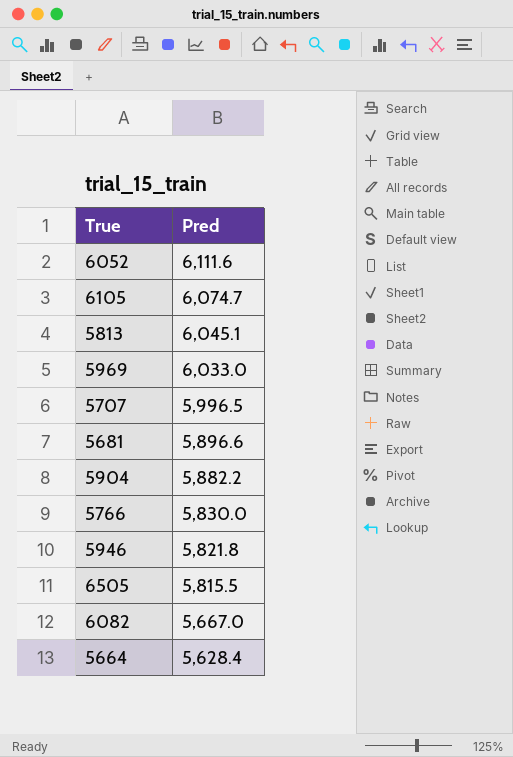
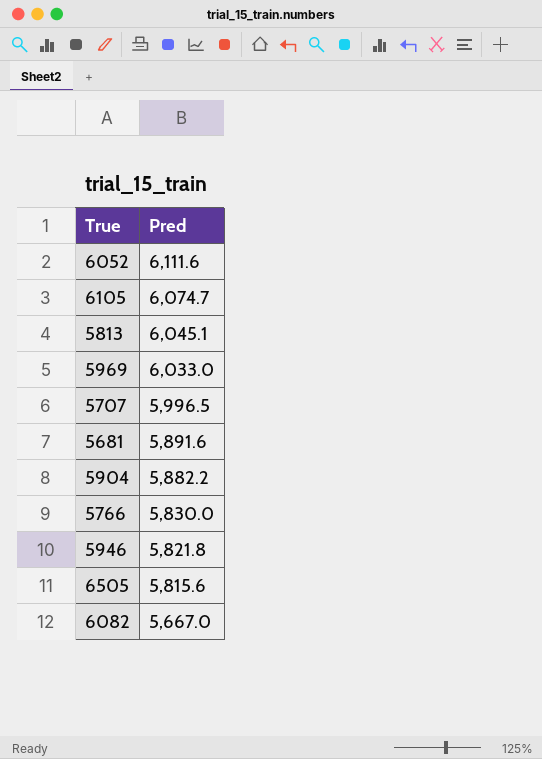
row 5664: 5,628.4 -> none
5681 | Pred: 5,896.6 -> 5,891.6
6505 | Pred: 5,815.5 -> 5,815.6

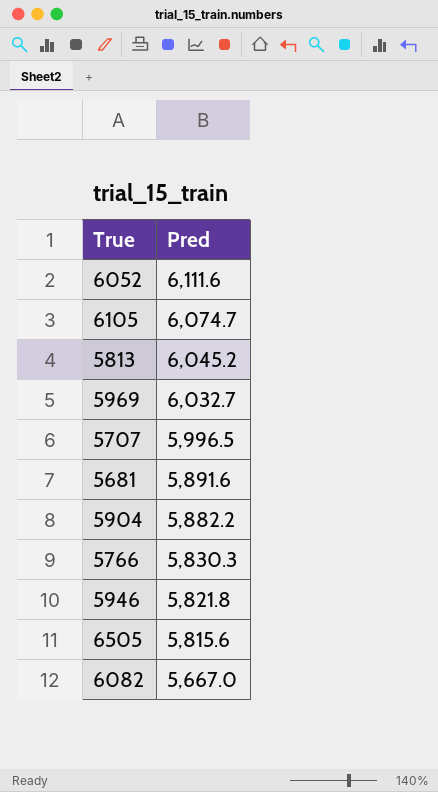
5813 | Pred: 6,045.1 -> 6,045.2
5969 | Pred: 6,033.0 -> 6,032.7
5766 | Pred: 5,830.0 -> 5,830.3

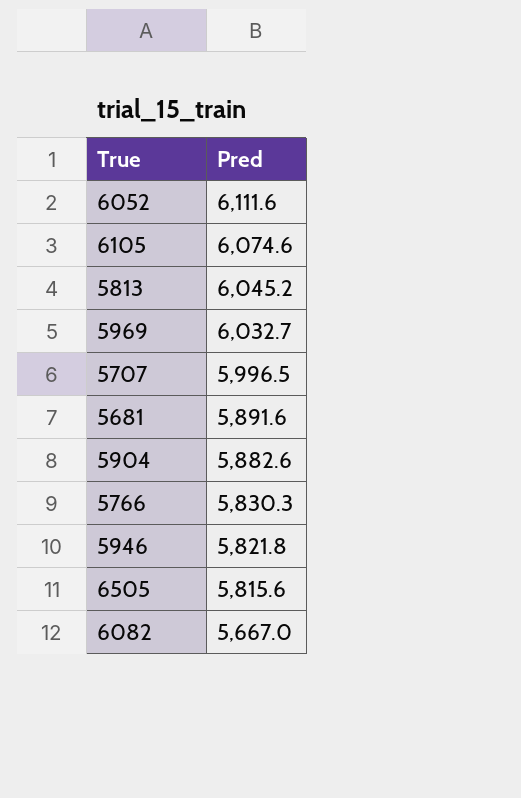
6105 | Pred: 6,074.7 -> 6,074.6
5904 | Pred: 5,882.2 -> 5,882.6

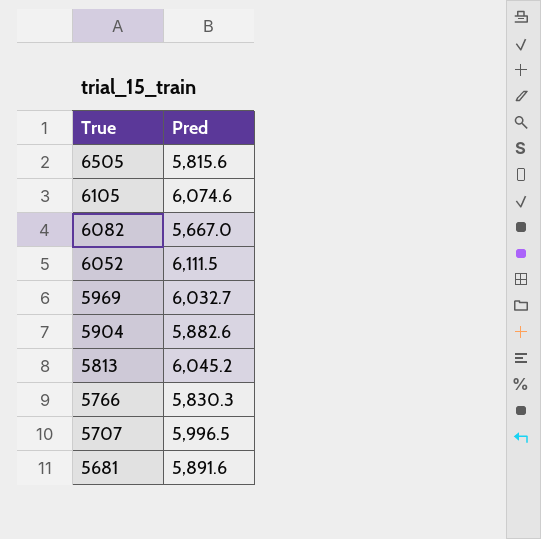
row order: Pred descending -> True descending
row 5946: 5,821.8 -> none
6052 | Pred: 6,111.6 -> 6,111.5

